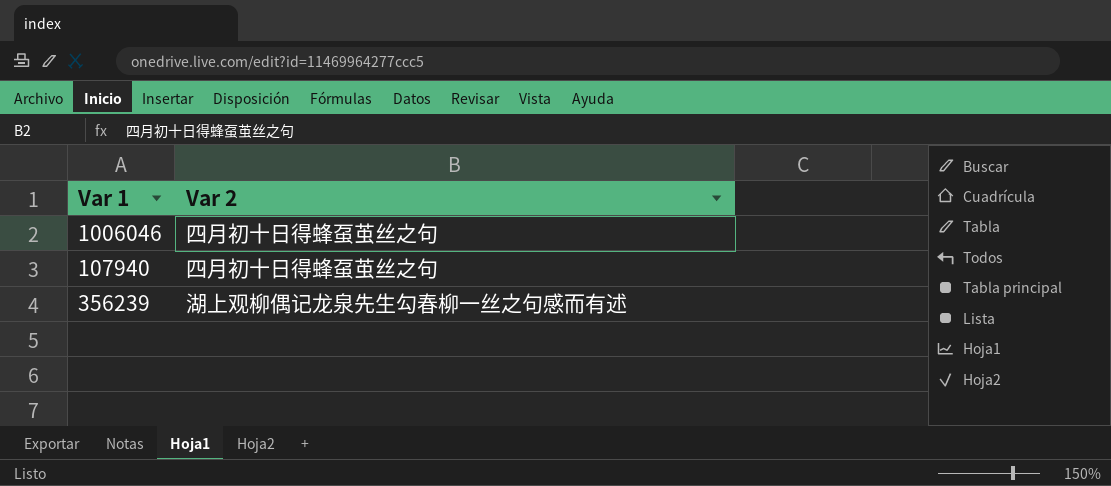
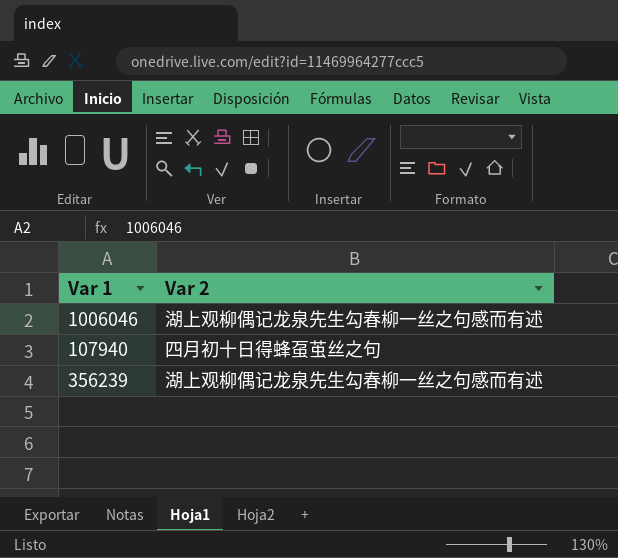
1006046 | Var 2: 四月初十日得蜂虿茧丝之句 -> 湖上观柳偶记龙泉先生勾春柳一丝之句感而有述

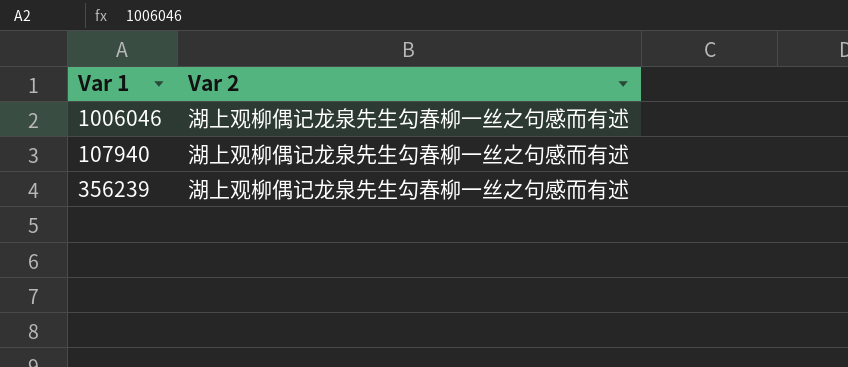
107940 | Var 2: 四月初十日得蜂虿茧丝之句 -> 湖上观柳偶记龙泉先生勾春柳一丝之句感而有述

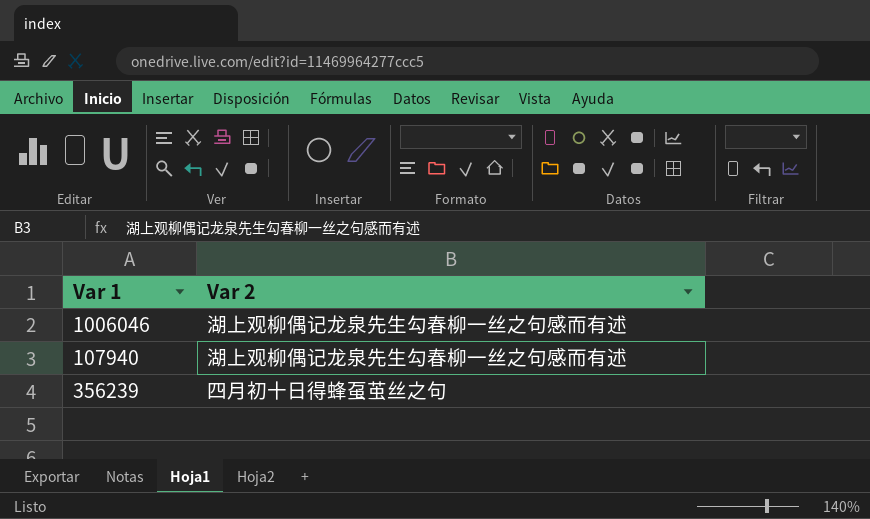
356239 | Var 2: 湖上观柳偶记龙泉先生勾春柳一丝之句感而有述 -> 四月初十日得蜂虿茧丝之句

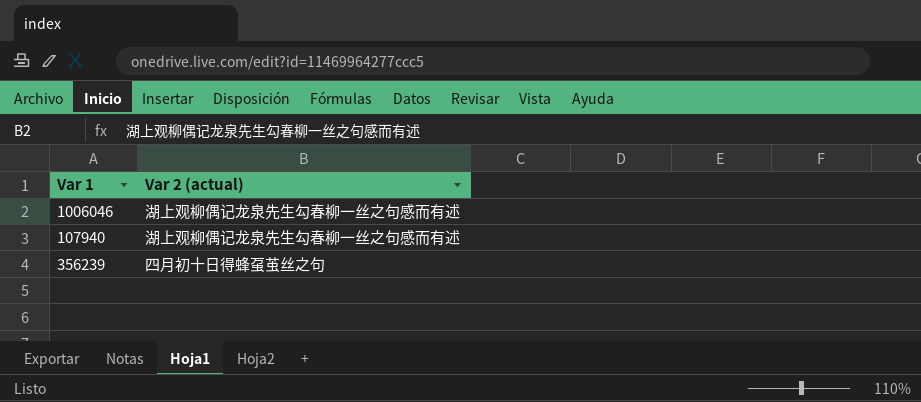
column name: Var 2 -> Var 2 (actual)

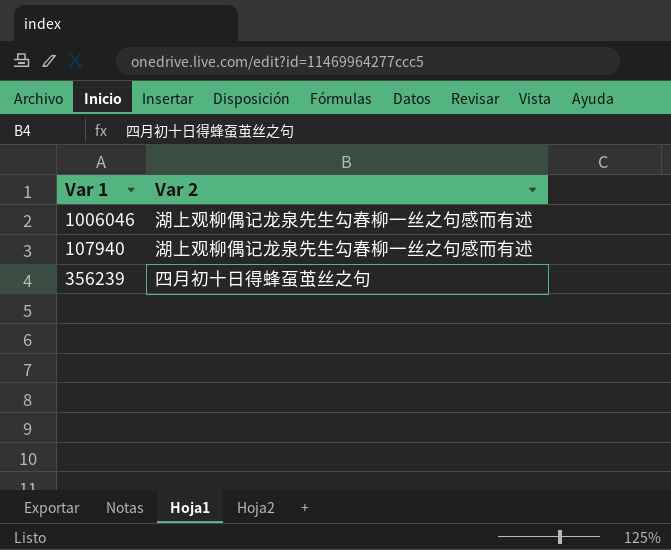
column name: Var 2 (actual) -> Var 2

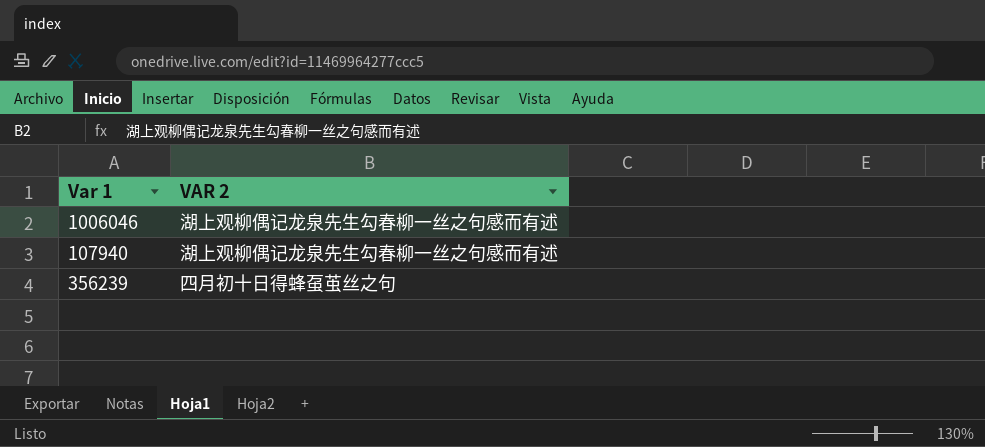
column name: Var 2 -> VAR 2

